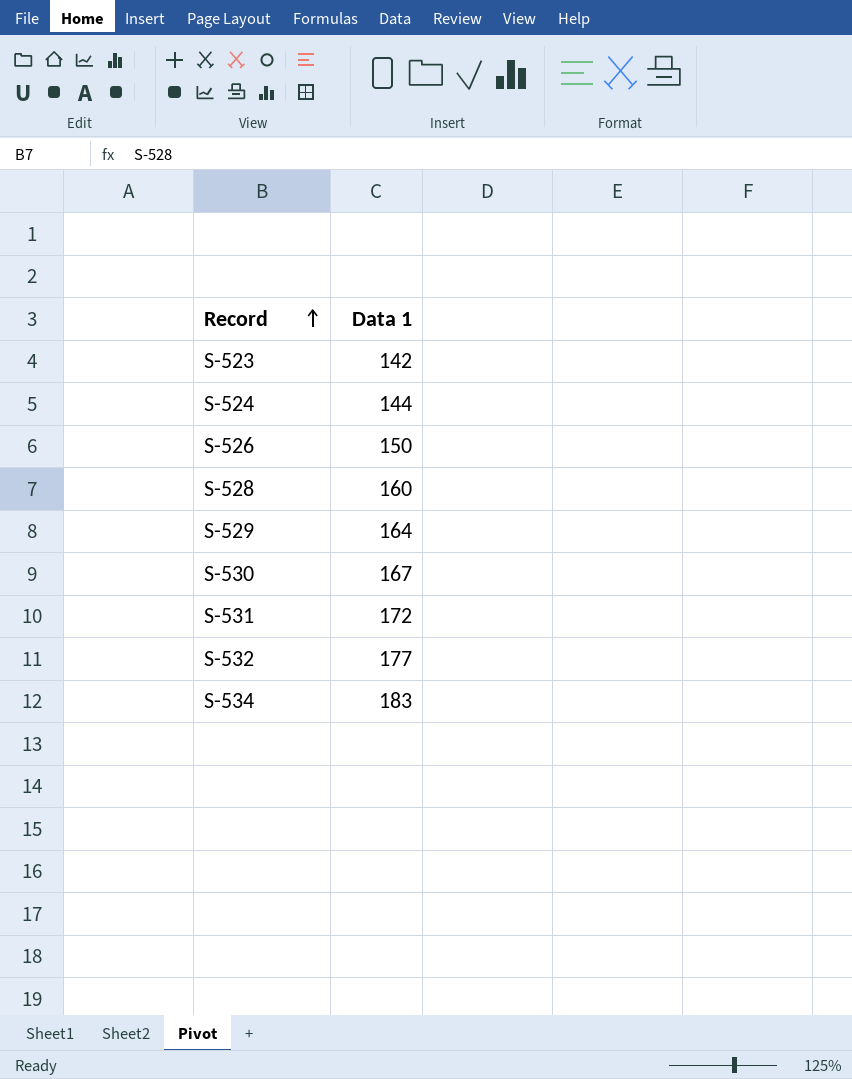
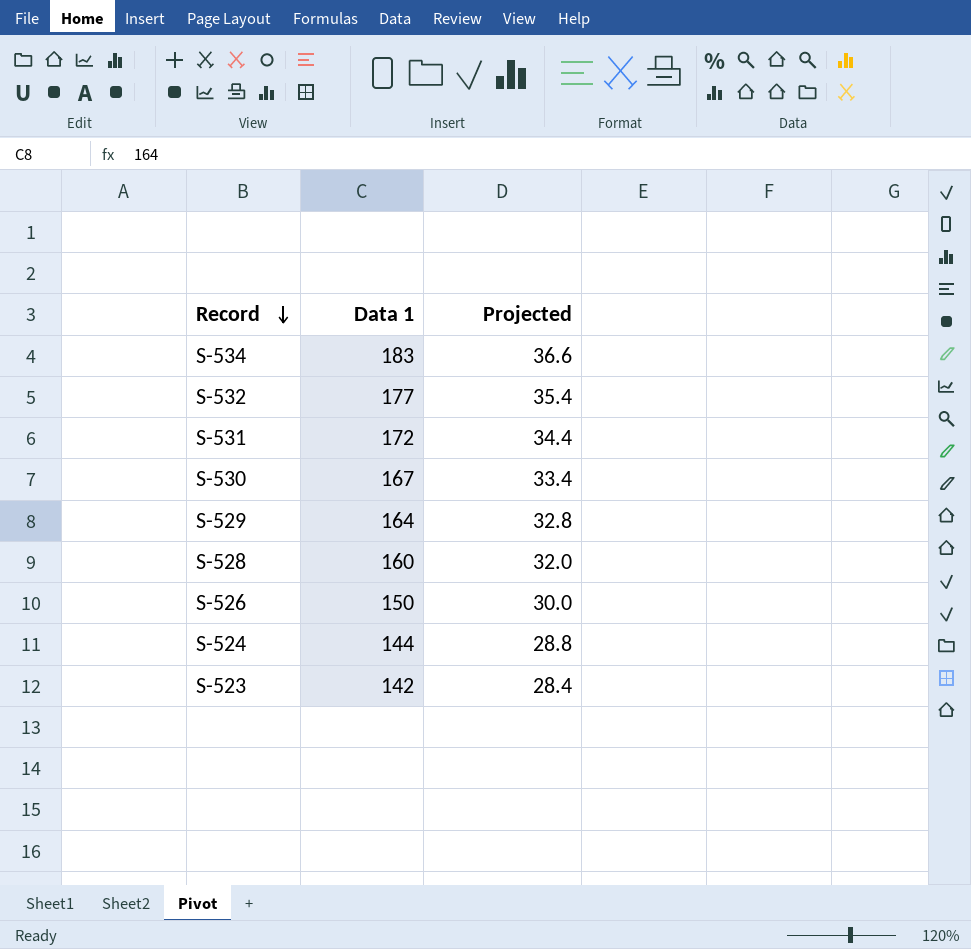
row order: Record ascending -> Record descending
column Projected | formula: none -> [Data 1] * 0.2

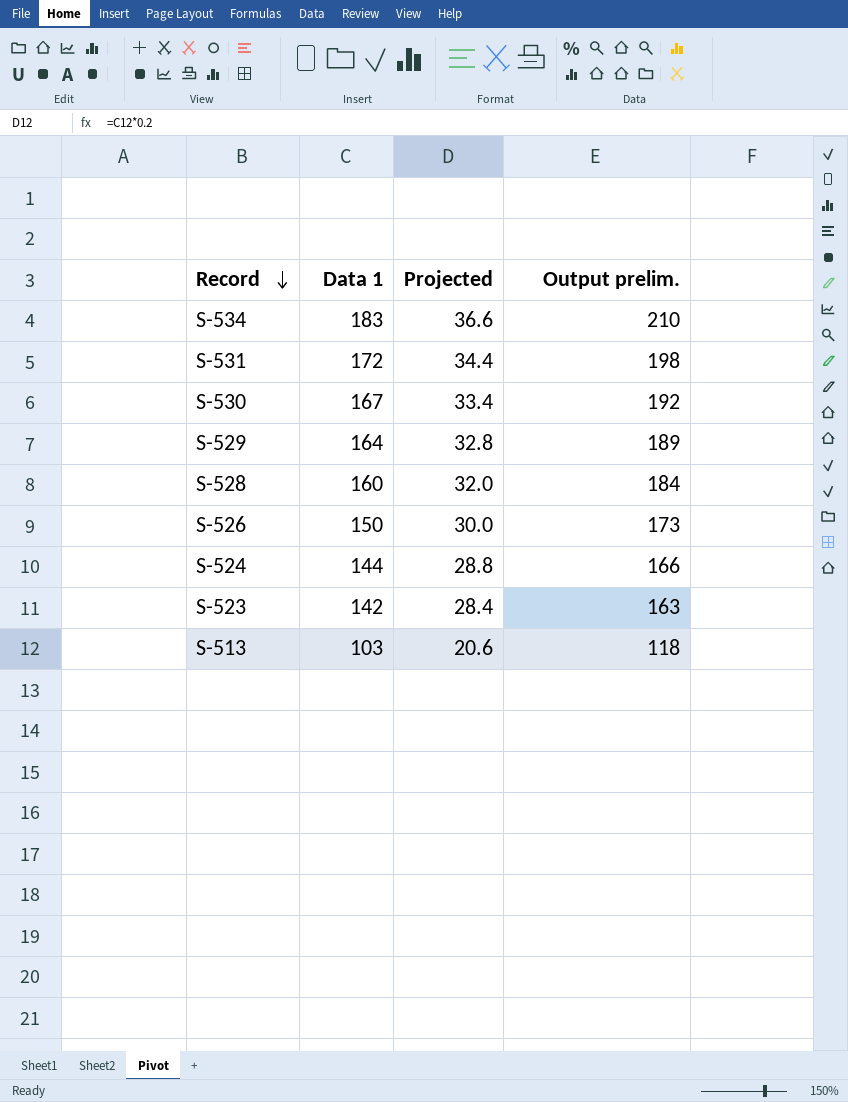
column Output prelim. | formula: none -> [Data 1] * 1.15
row S-532: 177 | 35.4 -> none
row S-513: none -> 103 | 20.6 | 118

